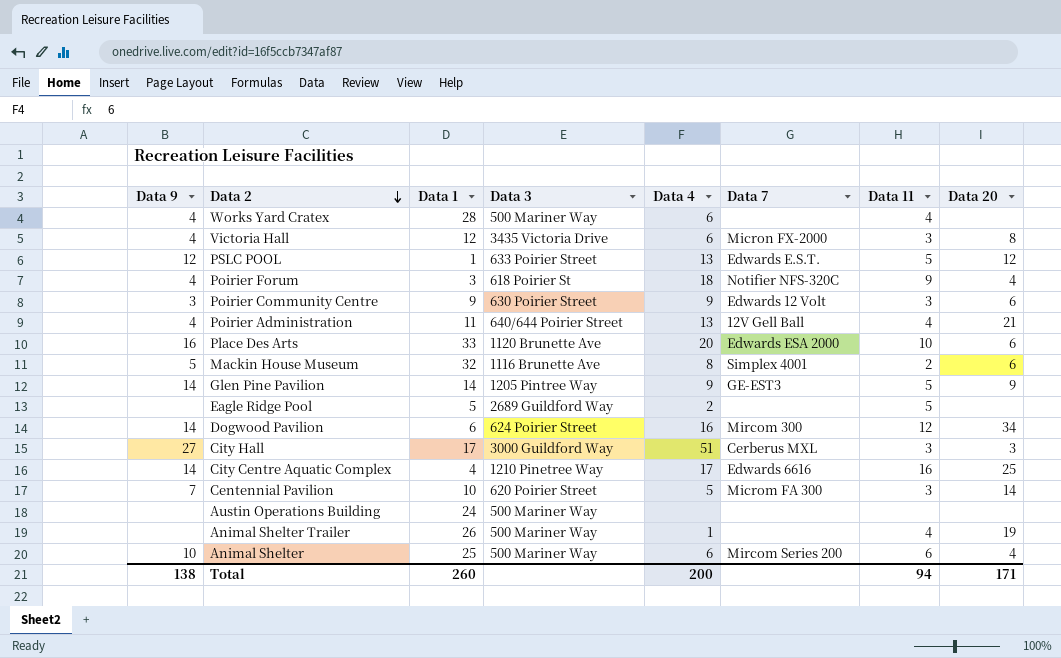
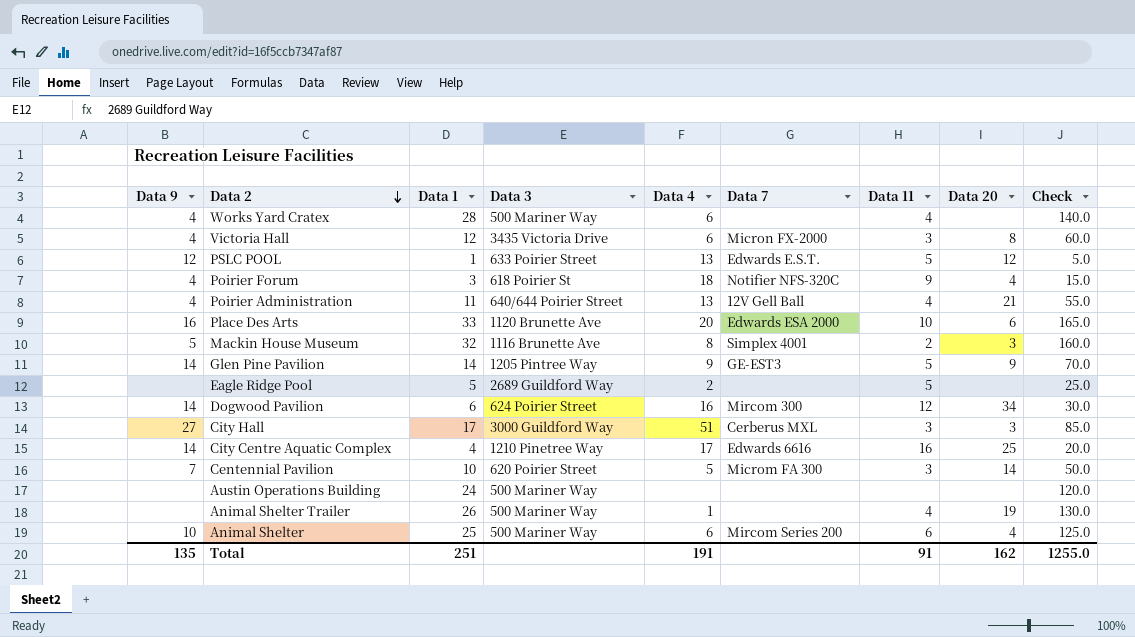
column Check | formula: none -> [Data 1] * 5
row Poirier Community Centre: 3 | 9 | 630 Poirier Street | 9 | Edwards 12 Volt | 3 | 6 -> none
Mackin House Museum | Data 20: 6 -> 3
Total | Data 9: 138 -> 135
Total | Data 1: 260 -> 251
Total | Data 4: 200 -> 191
Total | Data 11: 94 -> 91
Total | Data 20: 171 -> 162

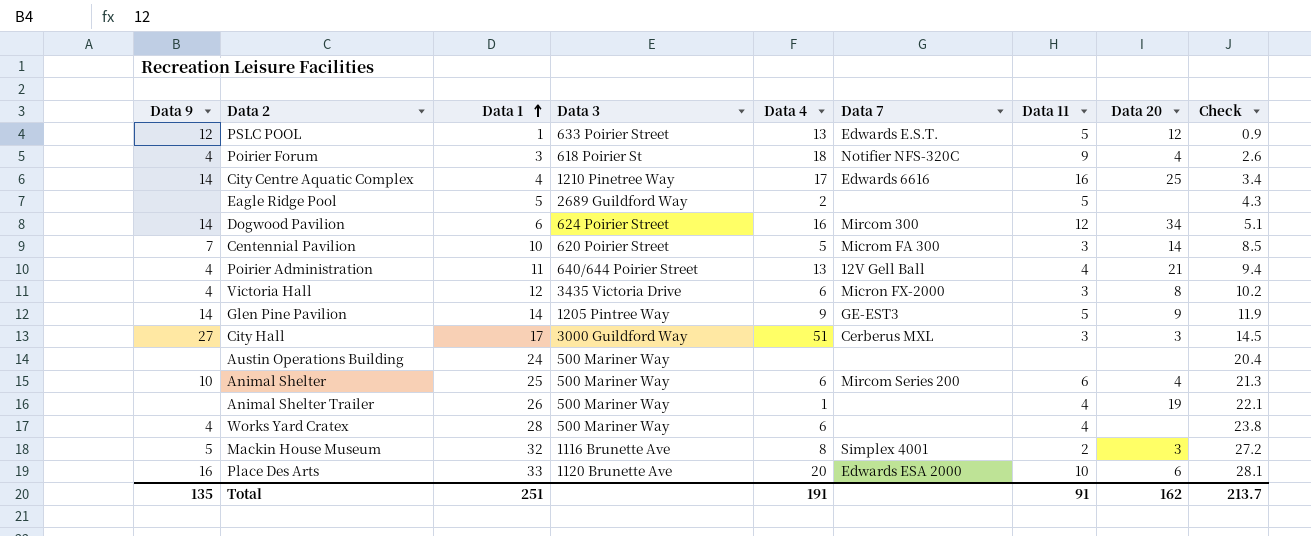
row order: Data 2 descending -> Data 1 ascending
column Check | formula: [Data 1] * 5 -> [Data 1] * 0.85
Total | Check: 1255.0 -> 213.7

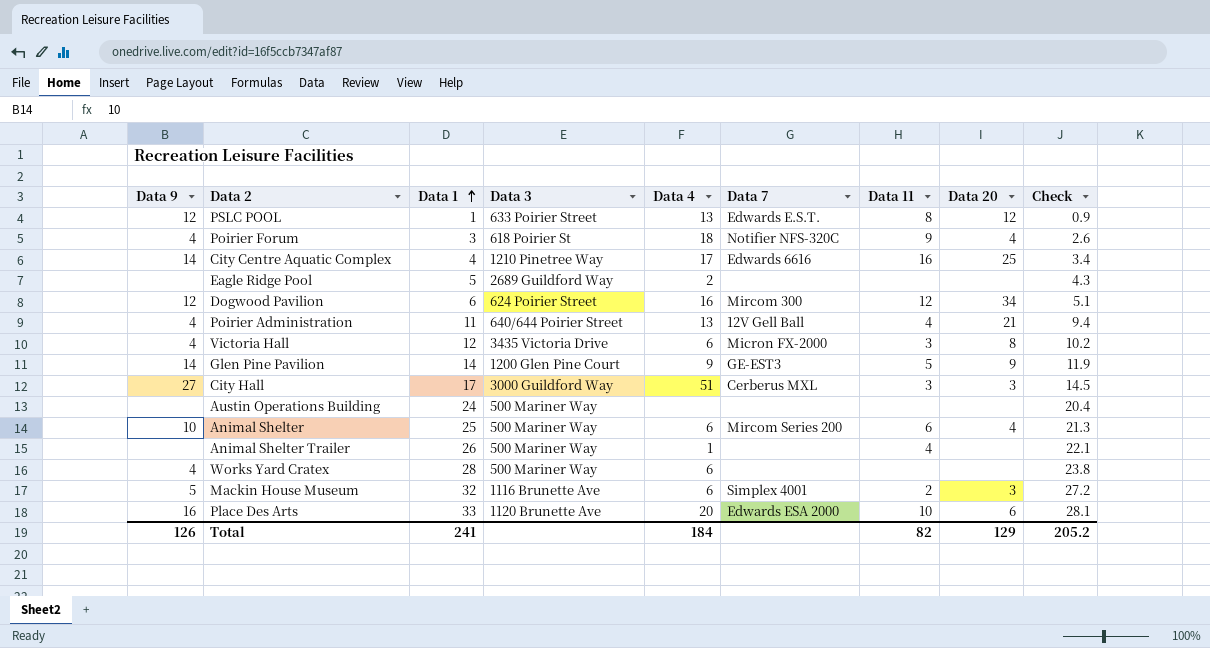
row Centennial Pavilion: 7 | 10 | 620 Poirier Street | 5 | Microm FA 300 | 3 | 14 | 8.5 -> none
PSLC POOL | Data 11: 5 -> 8
Eagle Ridge Pool | Data 11: 5 -> none
Dogwood Pavilion | Data 9: 14 -> 12
Glen Pine Pavilion | Data 3: 1205 Pintree Way -> 1200 Glen Pine Court
Animal Shelter Trailer | Data 20: 19 -> none
Works Yard Cratex | Data 11: 4 -> none
Mackin House Museum | Data 4: 8 -> 6
Total | Data 9: 135 -> 126
Total | Data 1: 251 -> 241
Total | Data 4: 191 -> 184
Total | Data 11: 91 -> 82
Total | Data 20: 162 -> 129
Total | Check: 213.7 -> 205.2

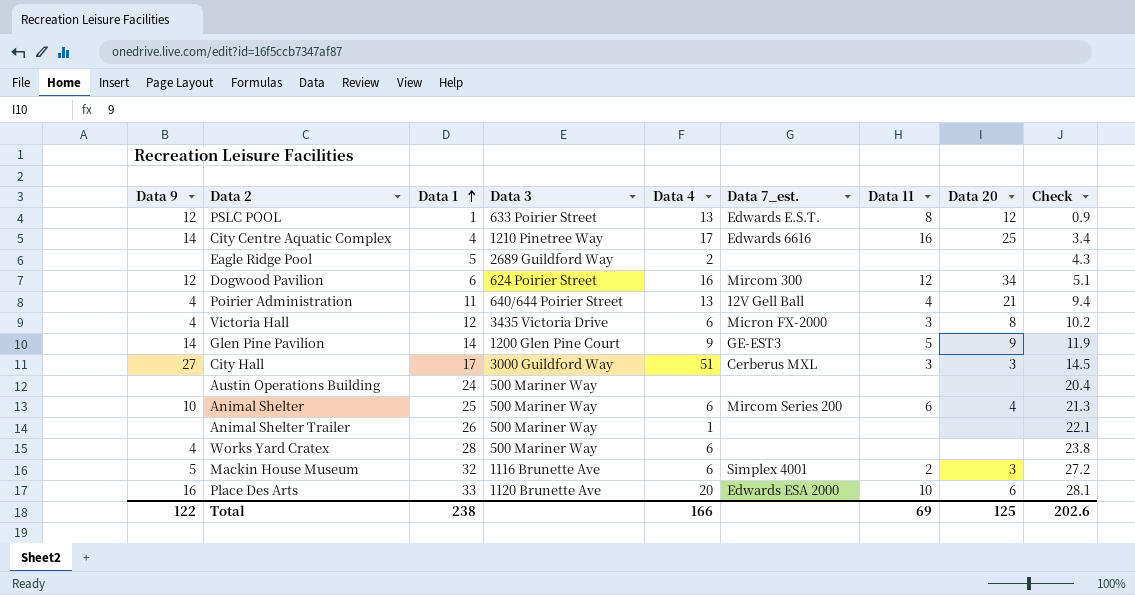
column name: Data 7 -> Data 7_est.
row Poirier Forum: 4 | 3 | 618 Poirier St | 18 | Notifier NFS-320C | 9 | 4 | 2.6 -> none
Animal Shelter Trailer | Data 11: 4 -> none
Total | Data 9: 126 -> 122
Total | Data 1: 241 -> 238
Total | Data 4: 184 -> 166
Total | Data 11: 82 -> 69
Total | Data 20: 129 -> 125
Total | Check: 205.2 -> 202.6

